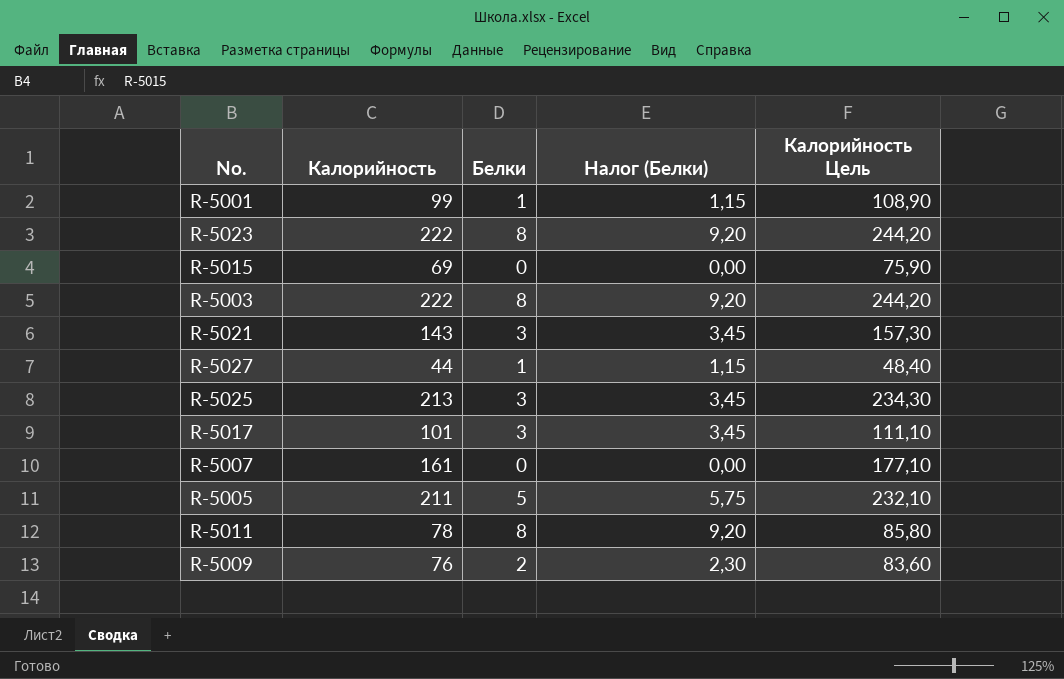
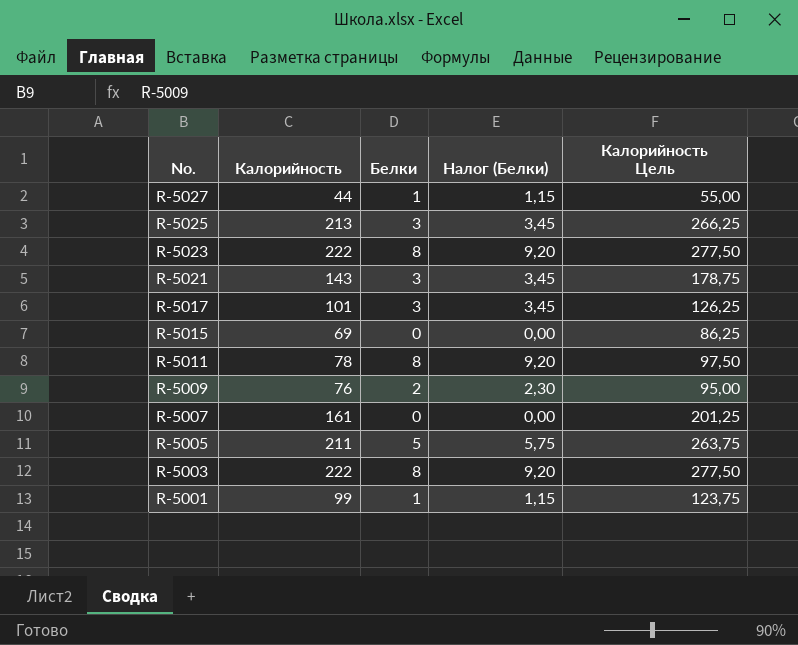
row order: none -> No. descending
column Калорийность Цель | formula: [Калорийность] * 1,1 -> [Калорийность] * 1,25

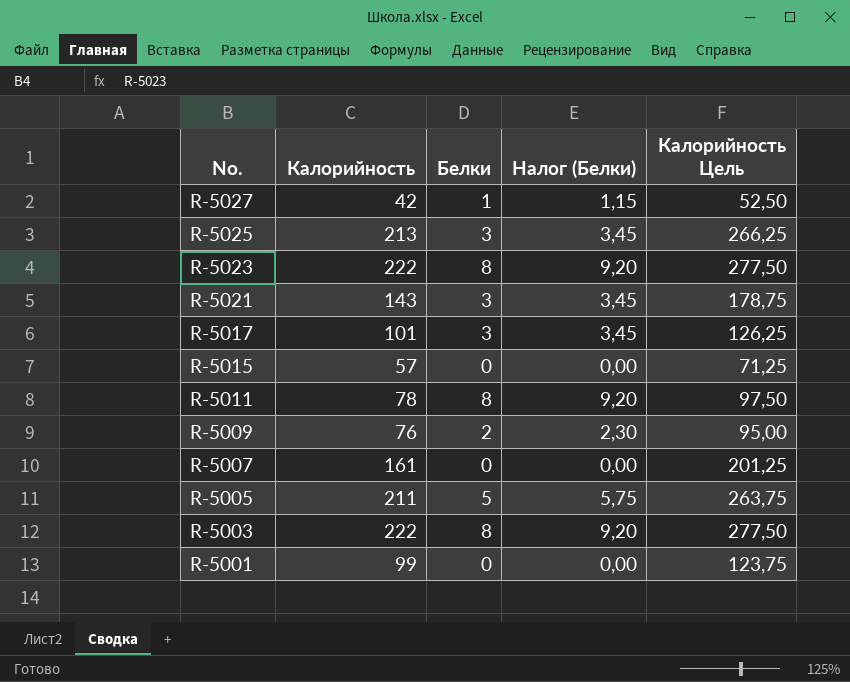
R-5027 | Калорийность: 44 -> 42
R-5027 | Калорийность Цель: 55,00 -> 52,50
R-5015 | Калорийность: 69 -> 57
R-5015 | Калорийность Цель: 86,25 -> 71,25
R-5001 | Белки: 1 -> 0
R-5001 | Налог (Белки): 1,15 -> 0,00

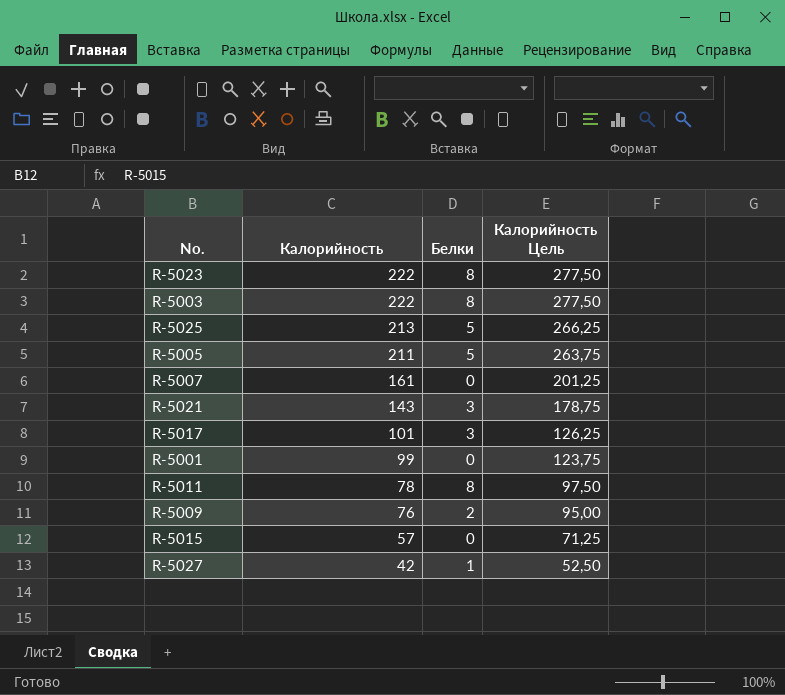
row order: No. descending -> Калорийность descending
column Налог (Белки) | formula: [Белки] * 1,15 -> none
R-5025 | Белки: 3 -> 5

